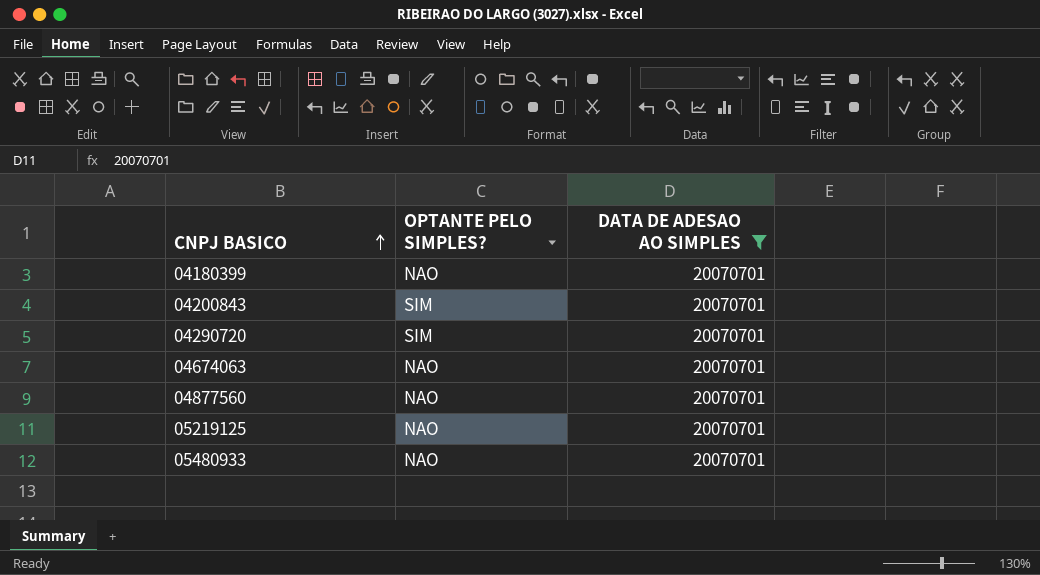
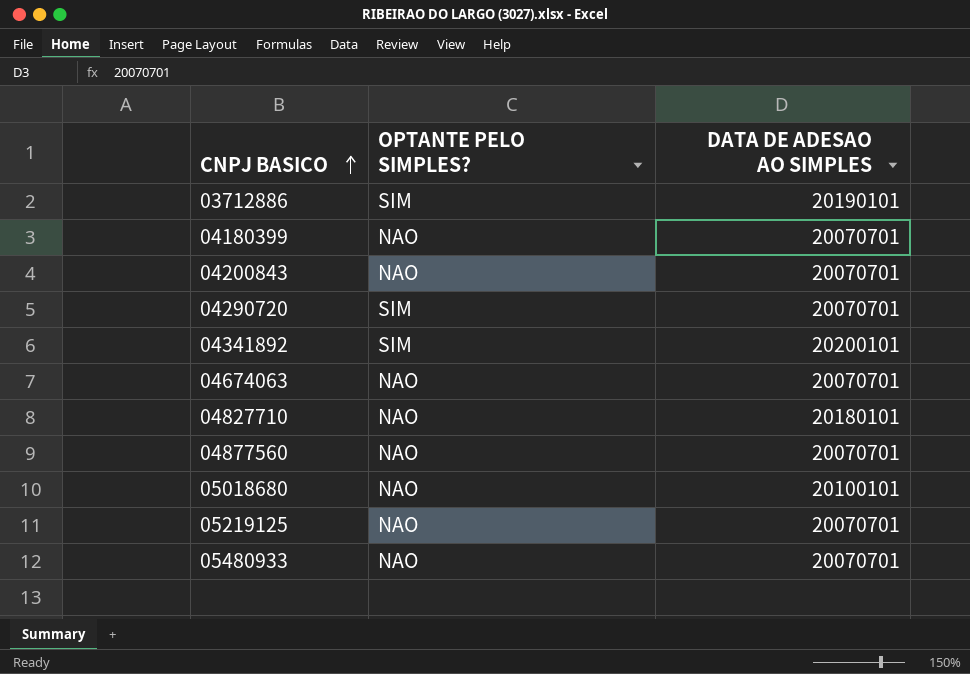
filter: DATA DE ADESAO AO SIMPLES = 20070701 -> none
04200843 | OPTANTE PELO SIMPLES?: SIM -> NAO

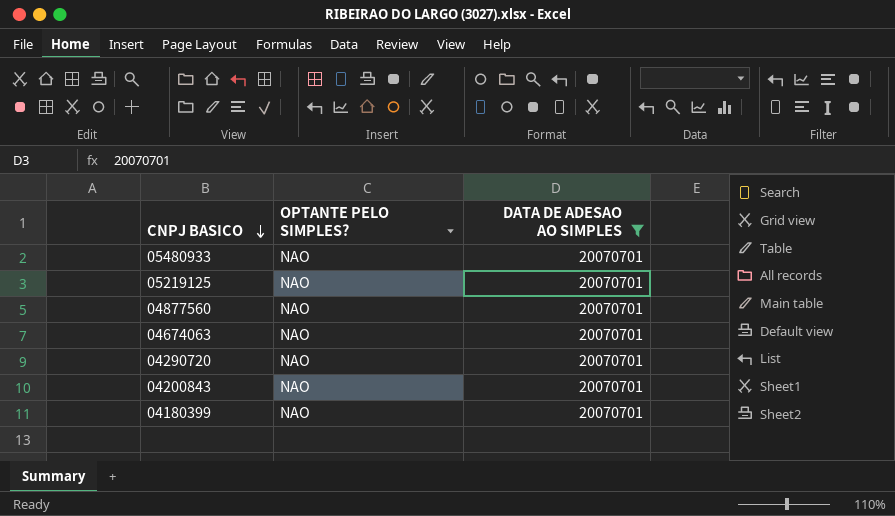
filter: none -> DATA DE ADESAO AO SIMPLES = 20070701
row order: CNPJ BASICO ascending -> CNPJ BASICO descending
04290720 | OPTANTE PELO SIMPLES?: SIM -> NAO

